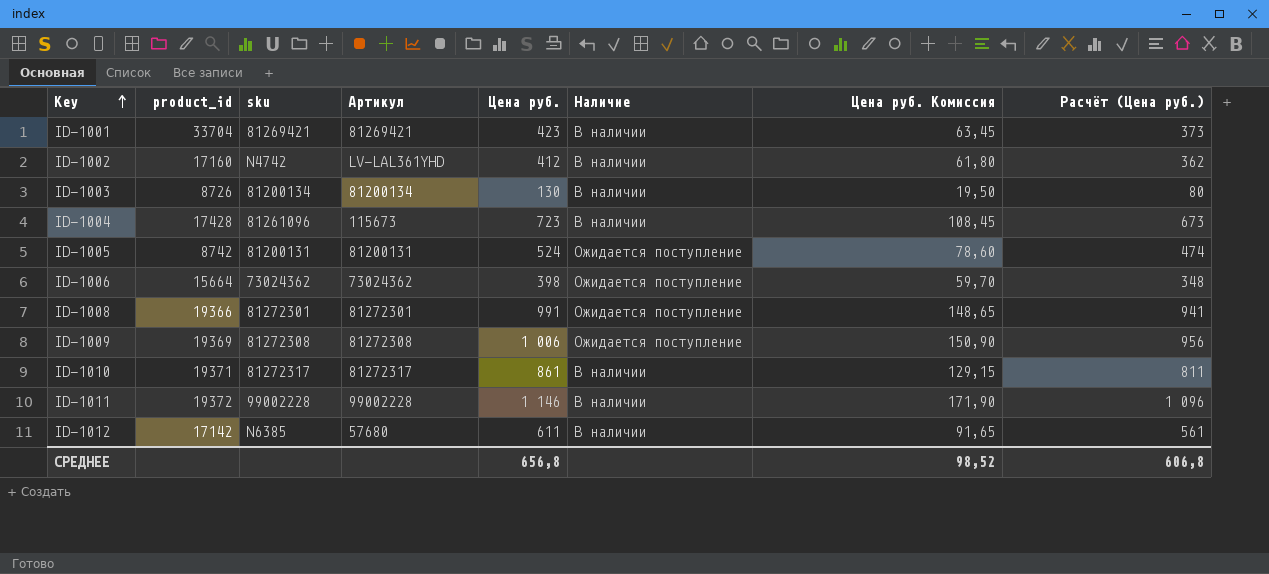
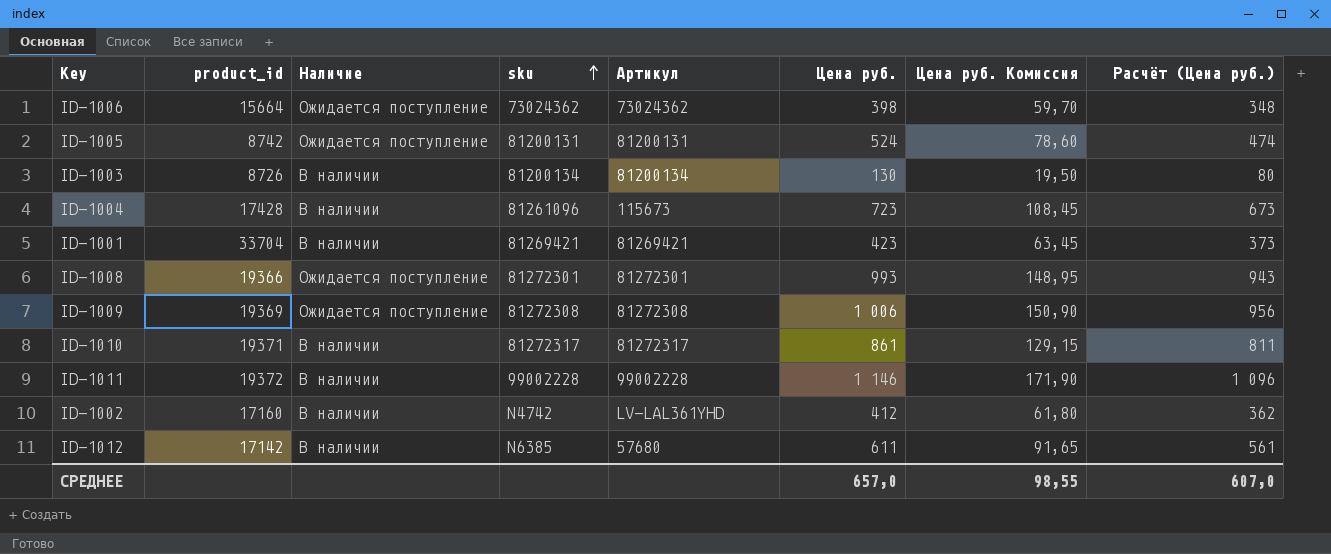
row order: Key ascending -> sku ascending
column Наличие | position: 6 -> 3
ID-1008 | Цена руб.: 991 -> 993
ID-1008 | Цена руб. Комиссия: 148,65 -> 148,95
ID-1008 | Расчёт (Цена руб.): 941 -> 943
СРЕДНЕЕ | Цена руб.: 656,8 -> 657,0
СРЕДНЕЕ | Цена руб. Комиссия: 98,52 -> 98,55
СРЕДНЕЕ | Расчёт (Цена руб.): 606,8 -> 607,0

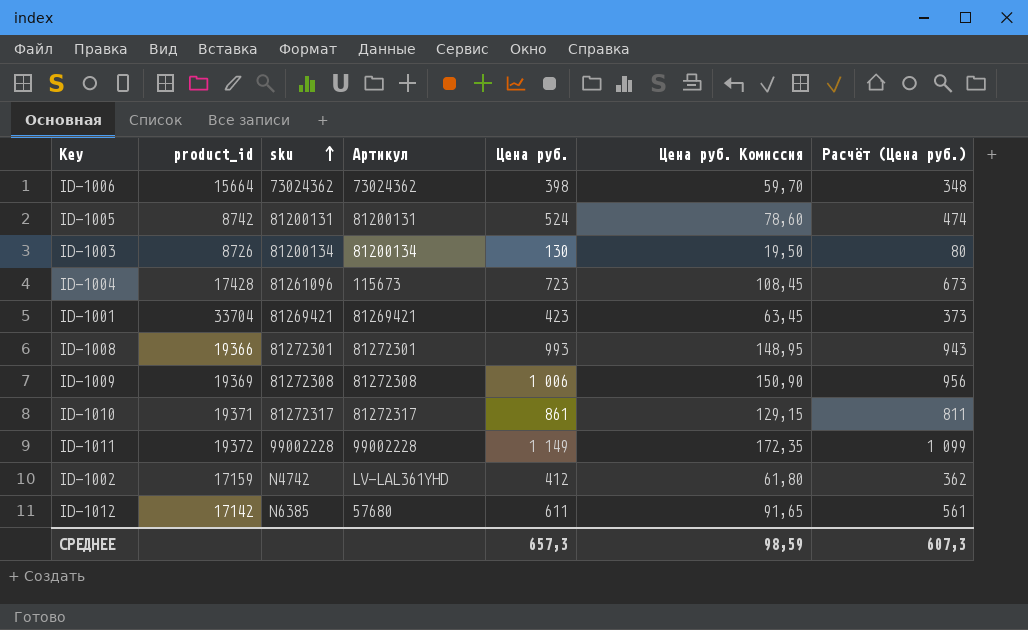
column Наличие | position: 3 -> none
ID-1011 | Цена руб.: 1 146 -> 1 149
ID-1011 | Цена руб. Комиссия: 171,90 -> 172,35
ID-1011 | Расчёт (Цена руб.): 1 096 -> 1 099
ID-1002 | product_id: 17160 -> 17159
СРЕДНЕЕ | Цена руб.: 657,0 -> 657,3
СРЕДНЕЕ | Цена руб. Комиссия: 98,55 -> 98,59
СРЕДНЕЕ | Расчёт (Цена руб.): 607,0 -> 607,3

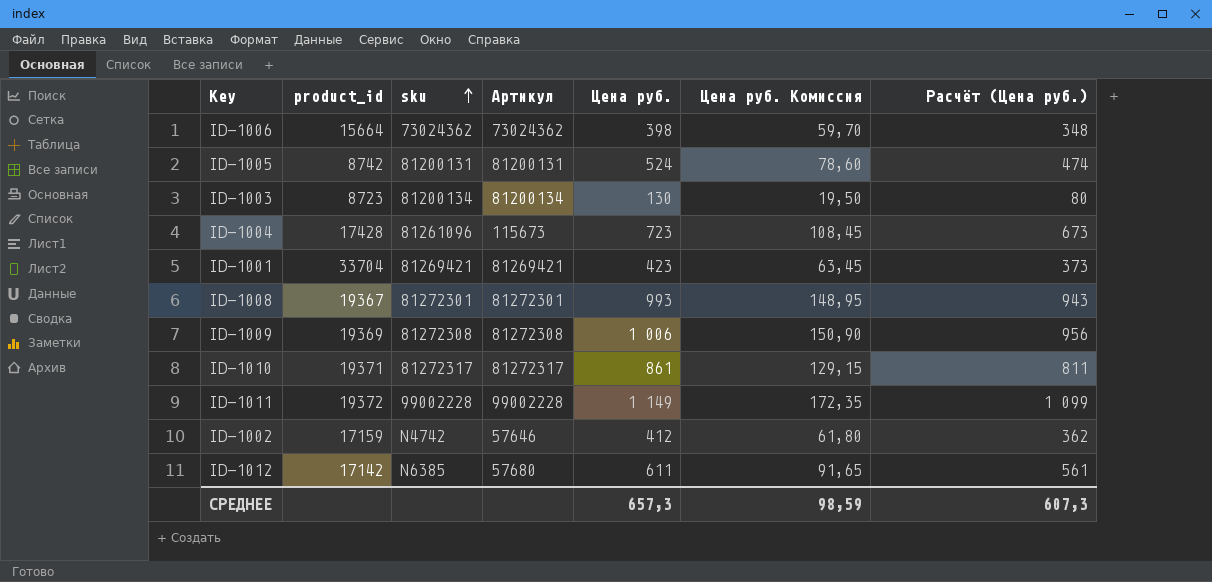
ID-1003 | product_id: 8726 -> 8723
ID-1008 | product_id: 19366 -> 19367
ID-1002 | Артикул: LV-LAL361YHD -> 57646

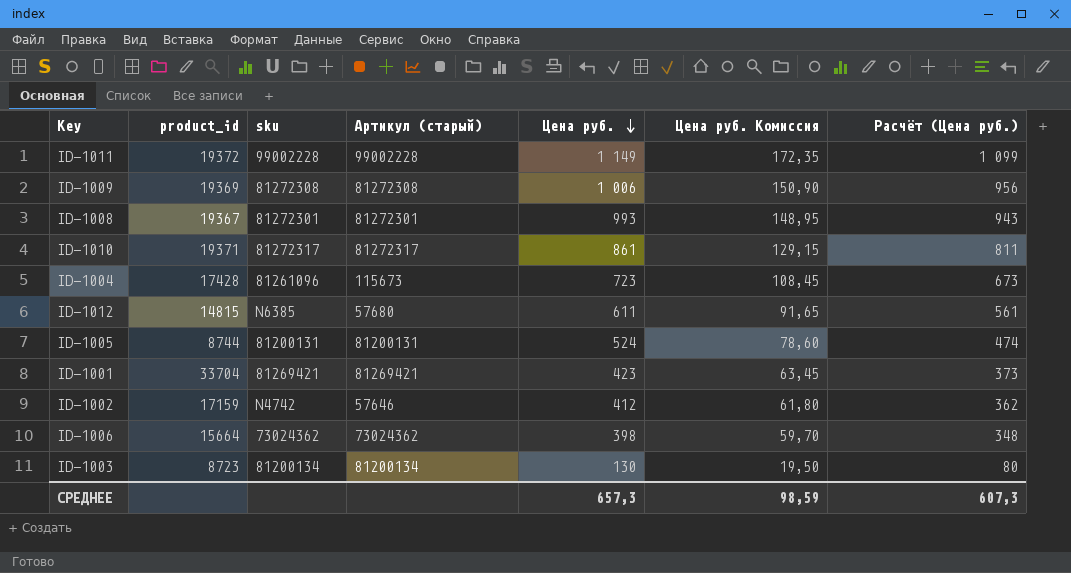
row order: sku ascending -> Цена руб. descending
column name: Артикул -> Артикул (старый)
ID-1012 | product_id: 17142 -> 14815
ID-1005 | product_id: 8742 -> 8744

